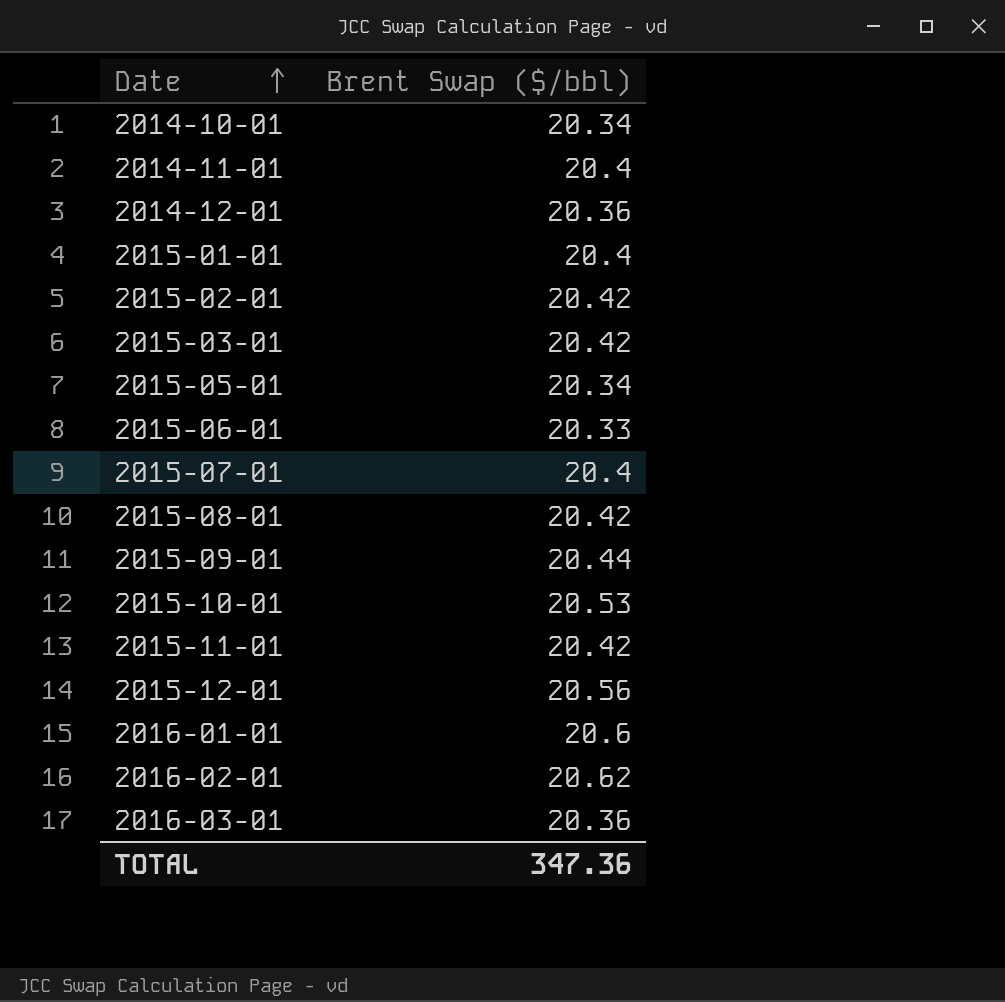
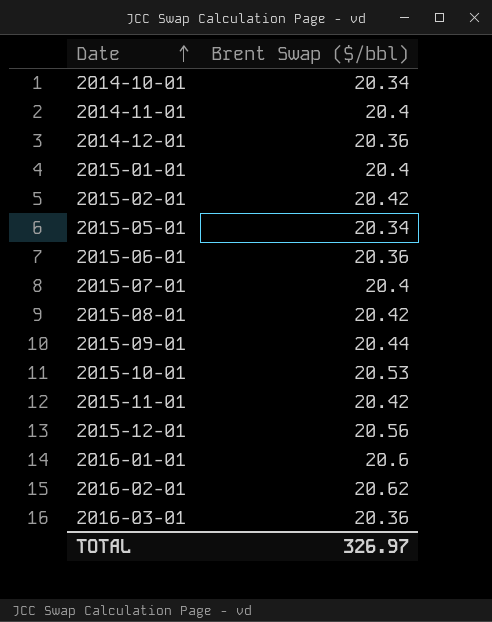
row 2015-03-01: 20.42 -> none
2015-06-01 | Brent Swap ($/bbl): 20.33 -> 20.36
TOTAL | Brent Swap ($/bbl): 347.36 -> 326.97

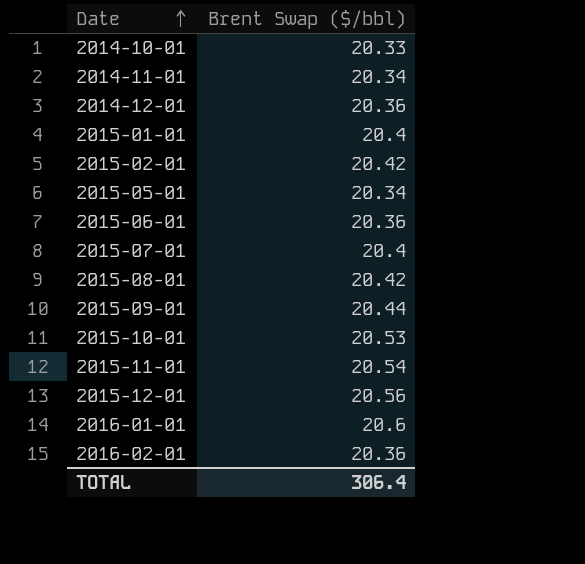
row 2016-03-01: 20.36 -> none
2014-10-01 | Brent Swap ($/bbl): 20.34 -> 20.33
2014-11-01 | Brent Swap ($/bbl): 20.4 -> 20.34
2015-11-01 | Brent Swap ($/bbl): 20.42 -> 20.54
2016-02-01 | Brent Swap ($/bbl): 20.62 -> 20.36
TOTAL | Brent Swap ($/bbl): 326.97 -> 306.4

